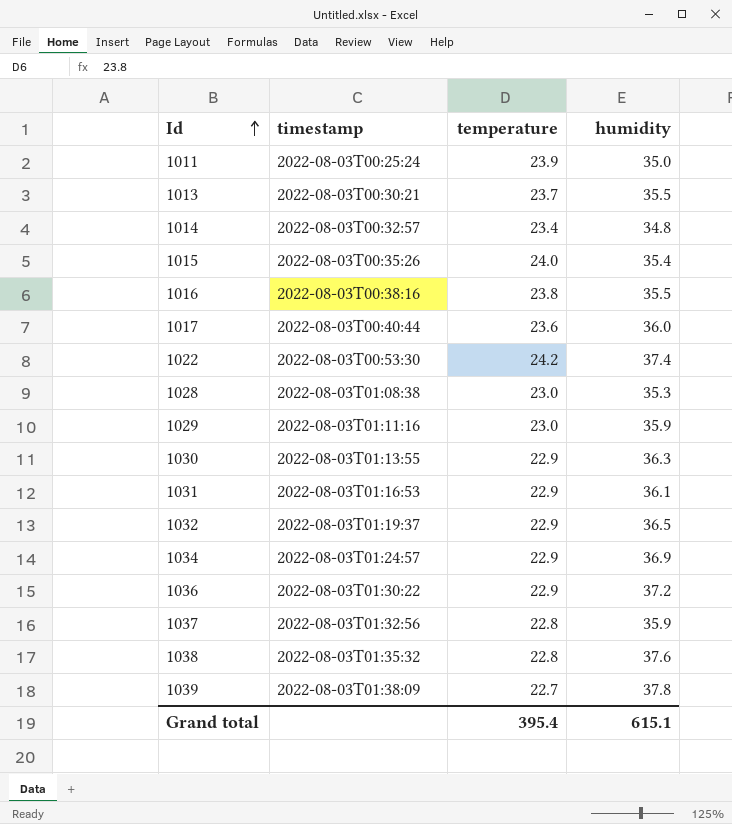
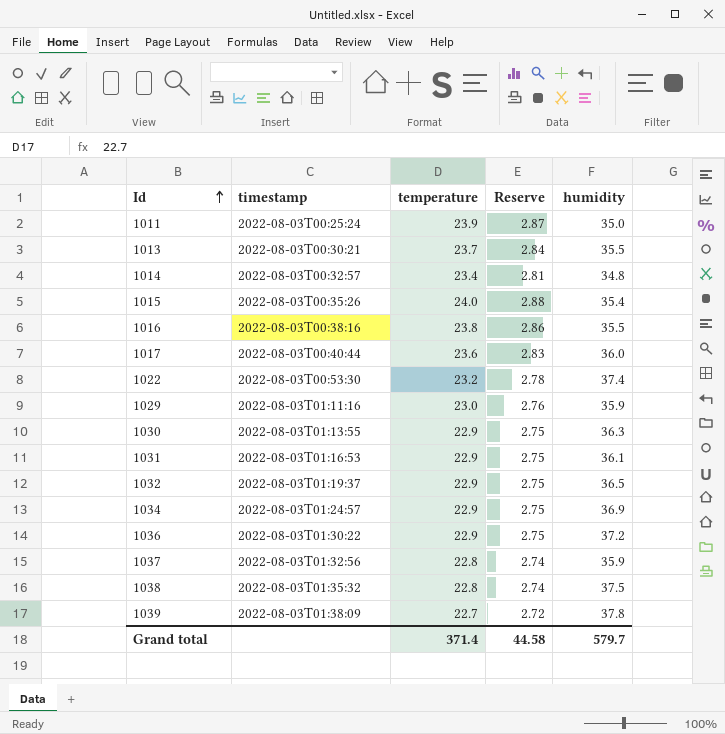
column Reserve | formula: none -> [temperature] * 0.12
row 1028: 2022-08-03T01:08:38 | 23.0 | 35.3 -> none
1022 | temperature: 24.2 -> 23.2
1038 | humidity: 37.6 -> 37.5
Grand total | temperature: 395.4 -> 371.4
Grand total | humidity: 615.1 -> 579.7

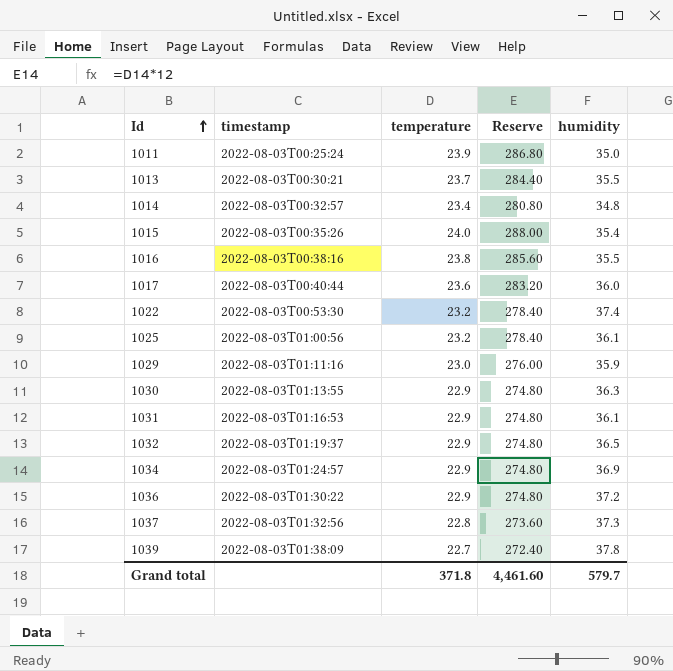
column Reserve | formula: [temperature] * 0.12 -> [temperature] * 12
row 1038: 2022-08-03T01:35:32 | 22.8 | 2.74 | 37.5 -> none
row 1025: none -> 2022-08-03T01:00:56 | 23.2 | 278.40 | 36.1
1037 | humidity: 35.9 -> 37.3
Grand total | temperature: 371.4 -> 371.8
Grand total | Reserve: 44.58 -> 4,461.60

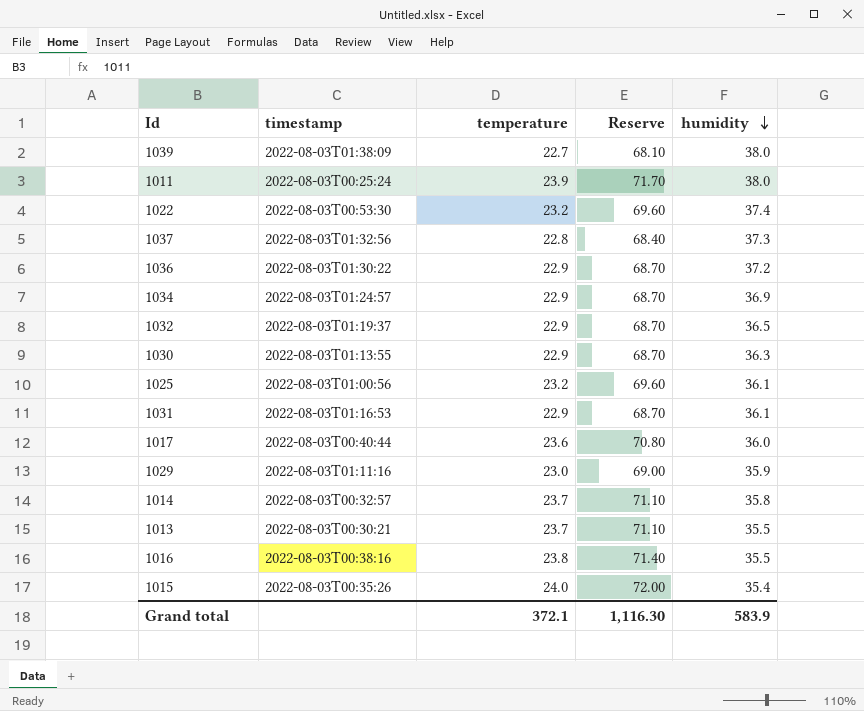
row order: Id ascending -> humidity descending
column Reserve | formula: [temperature] * 12 -> [temperature] * 3
1039 | humidity: 37.8 -> 38.0
1011 | humidity: 35.0 -> 38.0
1014 | temperature: 23.4 -> 23.7
1014 | humidity: 34.8 -> 35.8
Grand total | temperature: 371.8 -> 372.1
Grand total | Reserve: 4,461.60 -> 1,116.30
Grand total | humidity: 579.7 -> 583.9

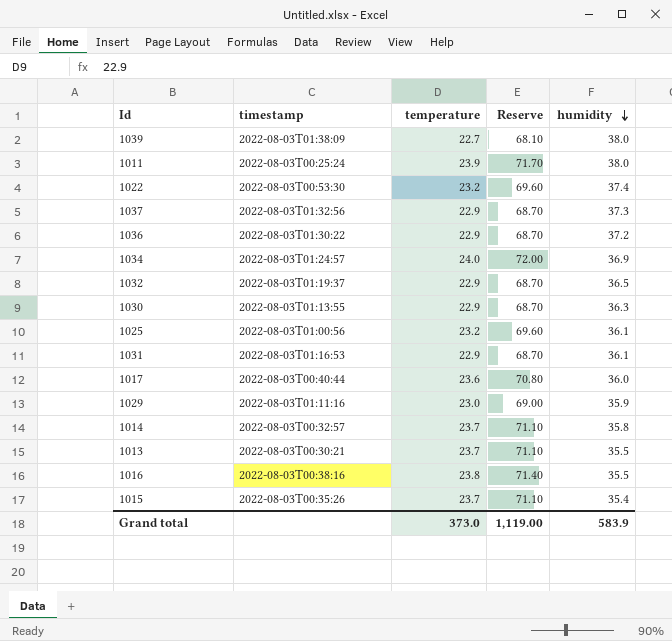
1037 | temperature: 22.8 -> 22.9
1037 | Reserve: 68.40 -> 68.70
1034 | temperature: 22.9 -> 24.0
1034 | Reserve: 68.70 -> 72.00
1015 | temperature: 24.0 -> 23.7
1015 | Reserve: 72.00 -> 71.10
Grand total | temperature: 372.1 -> 373.0
Grand total | Reserve: 1,116.30 -> 1,119.00

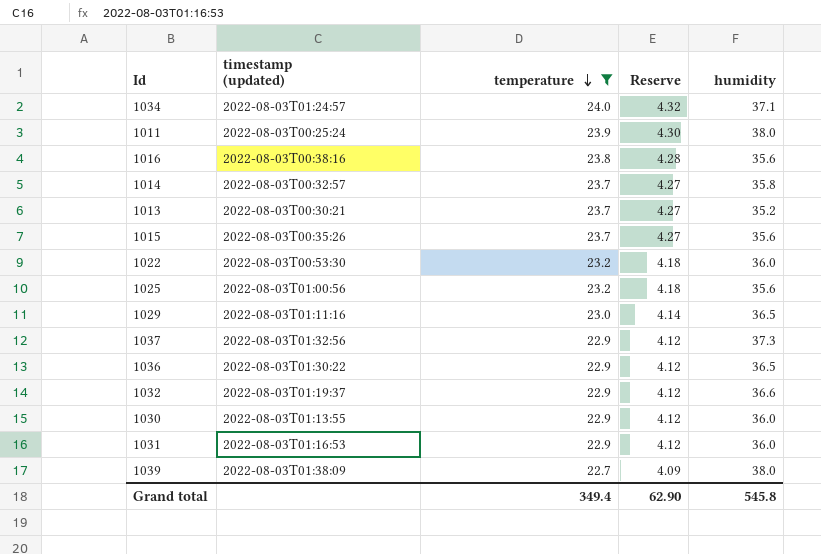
filter: none -> temperature != 23.6
row order: humidity descending -> temperature descending
column name: timestamp -> timestamp (updated)
column Reserve | formula: [temperature] * 3 -> [temperature] * 0.18
1034 | humidity: 36.9 -> 37.1
1016 | humidity: 35.5 -> 35.6
1013 | humidity: 35.5 -> 35.2
1015 | humidity: 35.4 -> 35.6
1022 | humidity: 37.4 -> 36.0
1025 | humidity: 36.1 -> 35.6
1029 | humidity: 35.9 -> 36.5
1036 | humidity: 37.2 -> 36.5
1032 | humidity: 36.5 -> 36.6
1030 | humidity: 36.3 -> 36.0
1031 | humidity: 36.1 -> 36.0
Grand total | temperature: 373.0 -> 349.4
Grand total | Reserve: 1,119.00 -> 62.90
Grand total | humidity: 583.9 -> 545.8

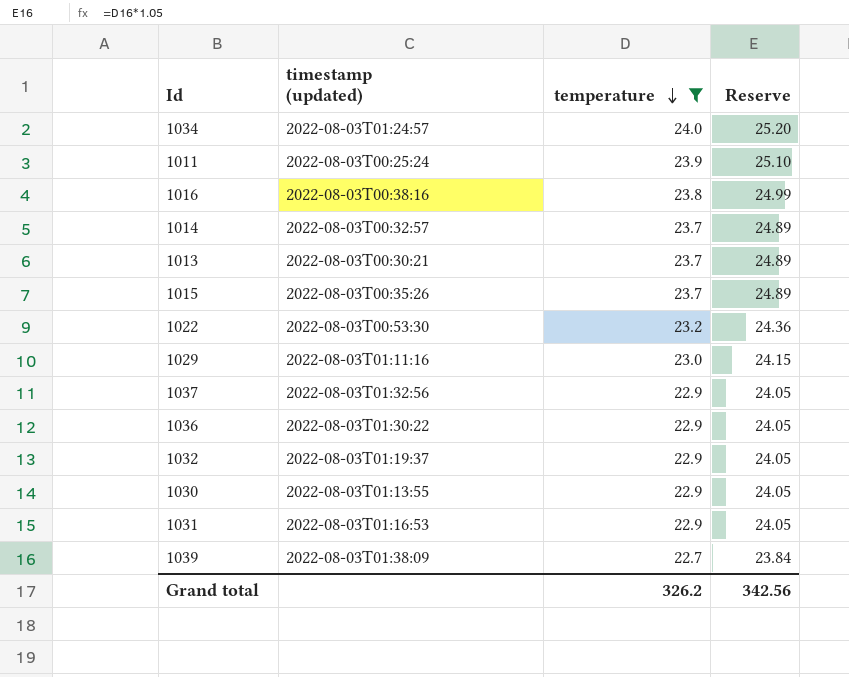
column humidity | position: 5 -> none
column Reserve | formula: [temperature] * 0.18 -> [temperature] * 1.05
row 1025: 2022-08-03T01:00:56 | 23.2 | 4.18 | 35.6 -> none
Grand total | temperature: 349.4 -> 326.2
Grand total | Reserve: 62.90 -> 342.56

